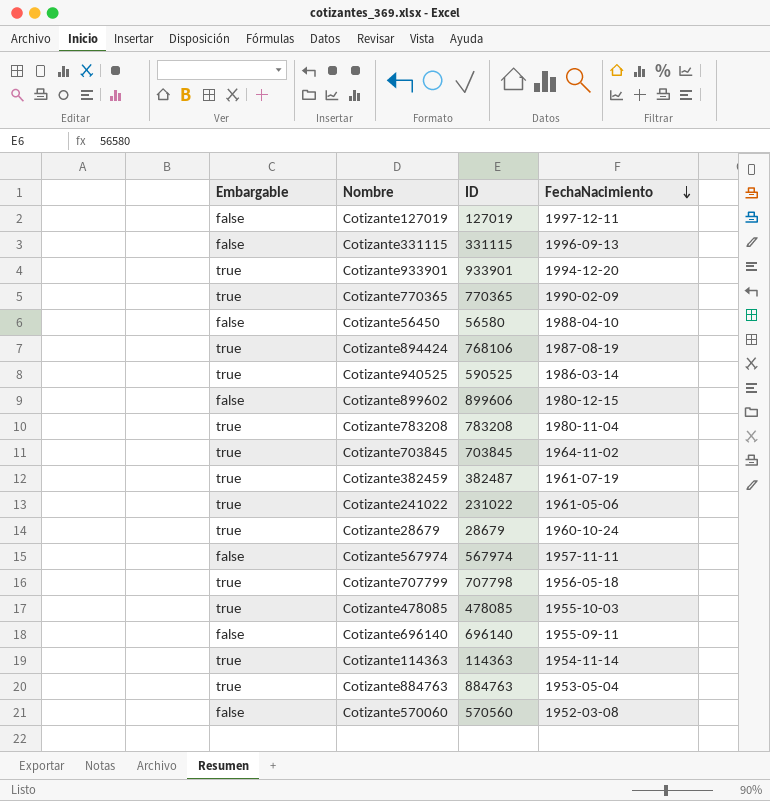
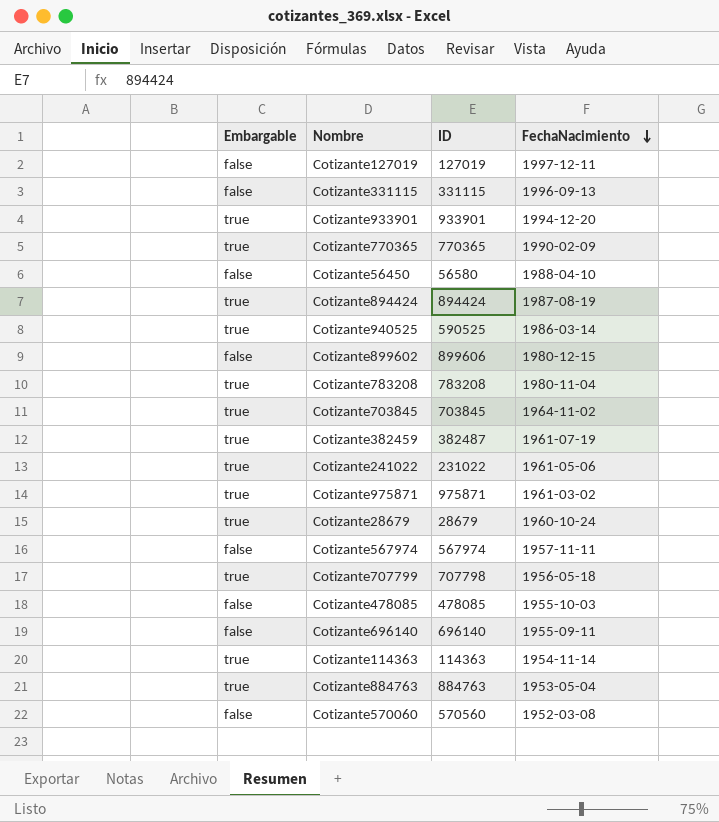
Cotizante894424 | ID: 768106 -> 894424
row Cotizante975871: none -> true | 975871 | 1961-03-02
Cotizante478085 | Embargable: true -> false

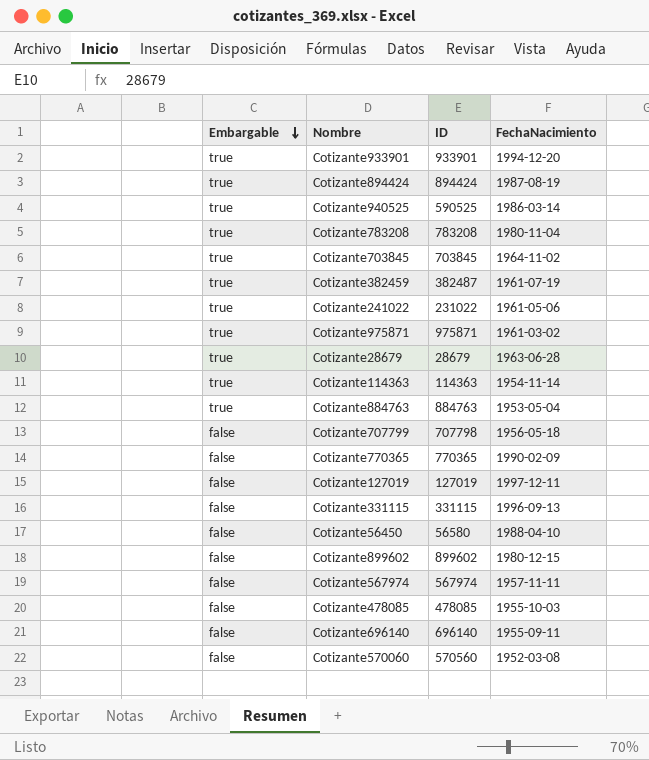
row order: FechaNacimiento descending -> Embargable descending
Cotizante28679 | FechaNacimiento: 1960-10-24 -> 1963-06-28
Cotizante707799 | Embargable: true -> false
Cotizante770365 | Embargable: true -> false
Cotizante899602 | ID: 899606 -> 899602

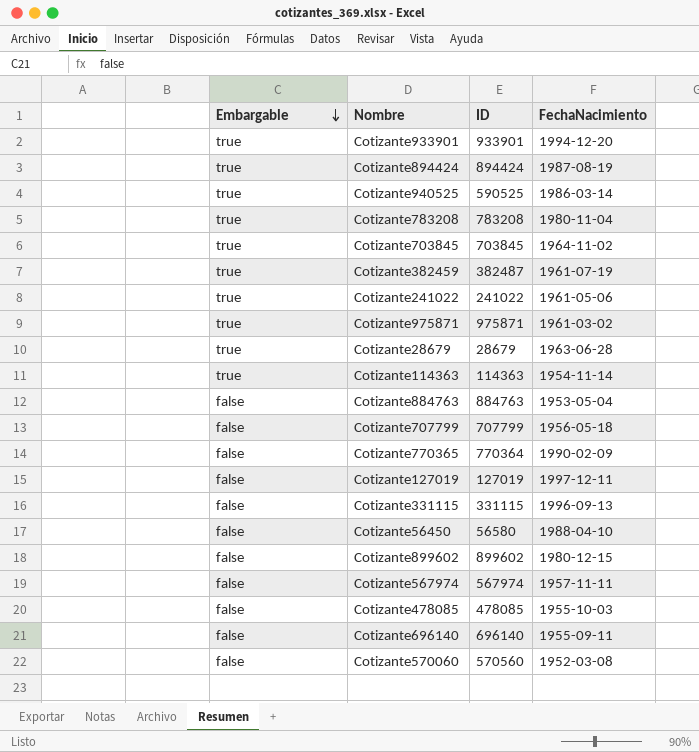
Cotizante241022 | ID: 231022 -> 241022
Cotizante884763 | Embargable: true -> false
Cotizante707799 | ID: 707798 -> 707799
Cotizante770365 | ID: 770365 -> 770364

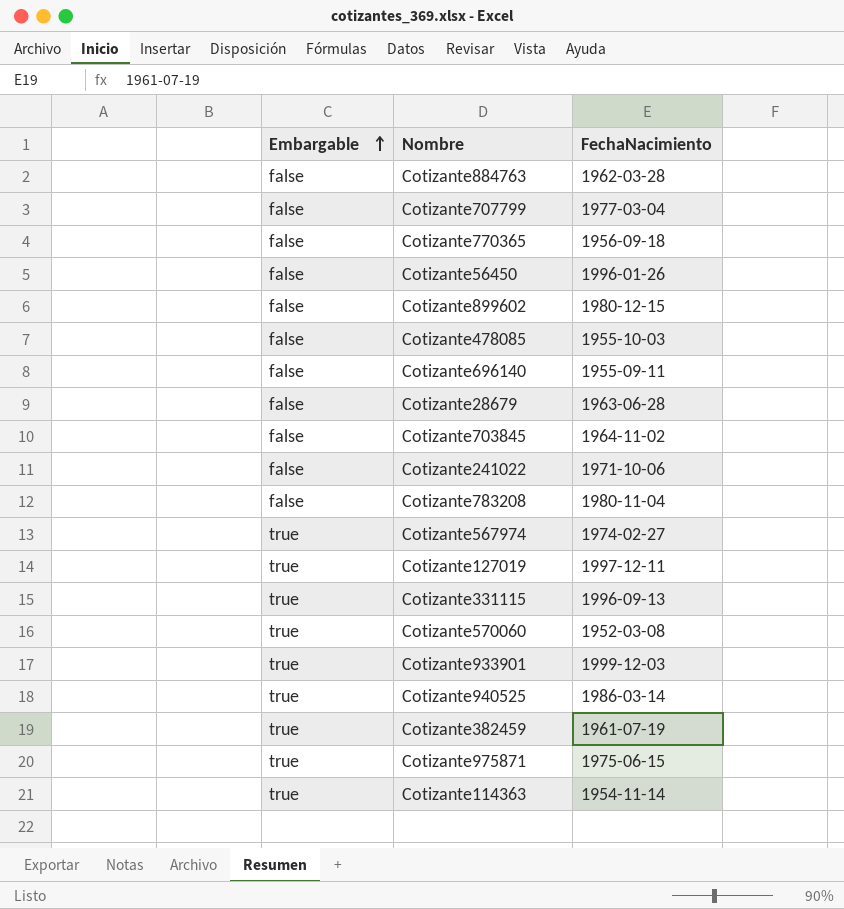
row order: Embargable descending -> Embargable ascending
column ID | position: 3 -> none
row Cotizante894424: true | 894424 | 1987-08-19 -> none
Cotizante884763 | FechaNacimiento: 1953-05-04 -> 1962-03-28
Cotizante707799 | FechaNacimiento: 1956-05-18 -> 1977-03-04
Cotizante770365 | FechaNacimiento: 1990-02-09 -> 1956-09-18
Cotizante56450 | FechaNacimiento: 1988-04-10 -> 1996-01-26
Cotizante28679 | Embargable: true -> false
Cotizante703845 | Embargable: true -> false
Cotizante241022 | Embargable: true -> false
Cotizante241022 | FechaNacimiento: 1961-05-06 -> 1971-10-06
Cotizante783208 | Embargable: true -> false
Cotizante567974 | Embargable: false -> true
Cotizante567974 | FechaNacimiento: 1957-11-11 -> 1974-02-27
Cotizante127019 | Embargable: false -> true
Cotizante331115 | Embargable: false -> true
Cotizante570060 | Embargable: false -> true
Cotizante933901 | FechaNacimiento: 1994-12-20 -> 1999-12-03
Cotizante975871 | FechaNacimiento: 1961-03-02 -> 1975-06-15

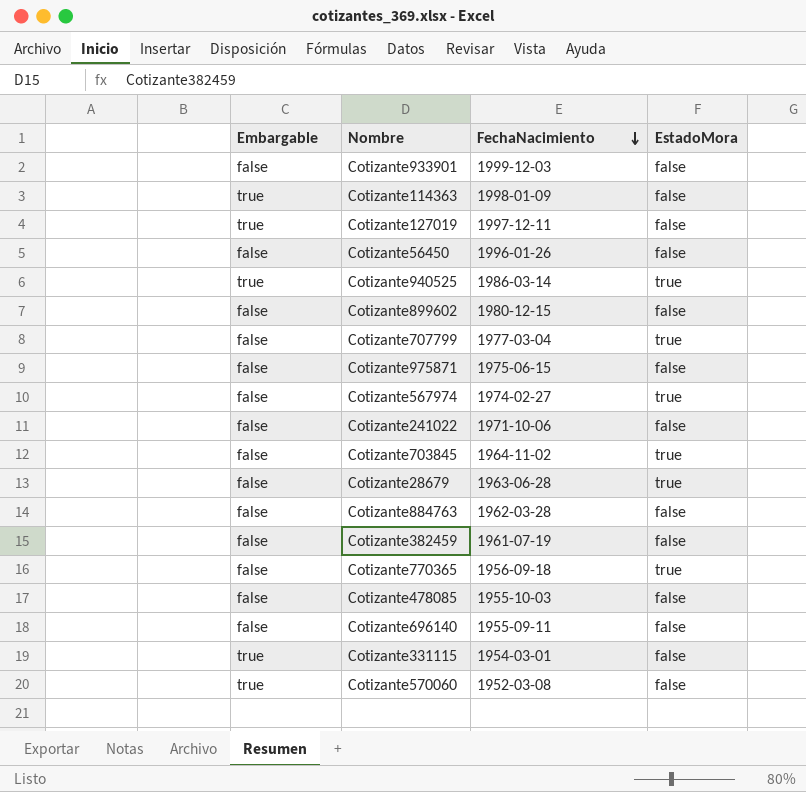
row order: Embargable ascending -> FechaNacimiento descending
column EstadoMora | position: none -> 4
row Cotizante783208: false | 1980-11-04 -> none
Cotizante933901 | Embargable: true -> false
Cotizante114363 | FechaNacimiento: 1954-11-14 -> 1998-01-09
Cotizante975871 | Embargable: true -> false
Cotizante567974 | Embargable: true -> false
Cotizante382459 | Embargable: true -> false
Cotizante331115 | FechaNacimiento: 1996-09-13 -> 1954-03-01

